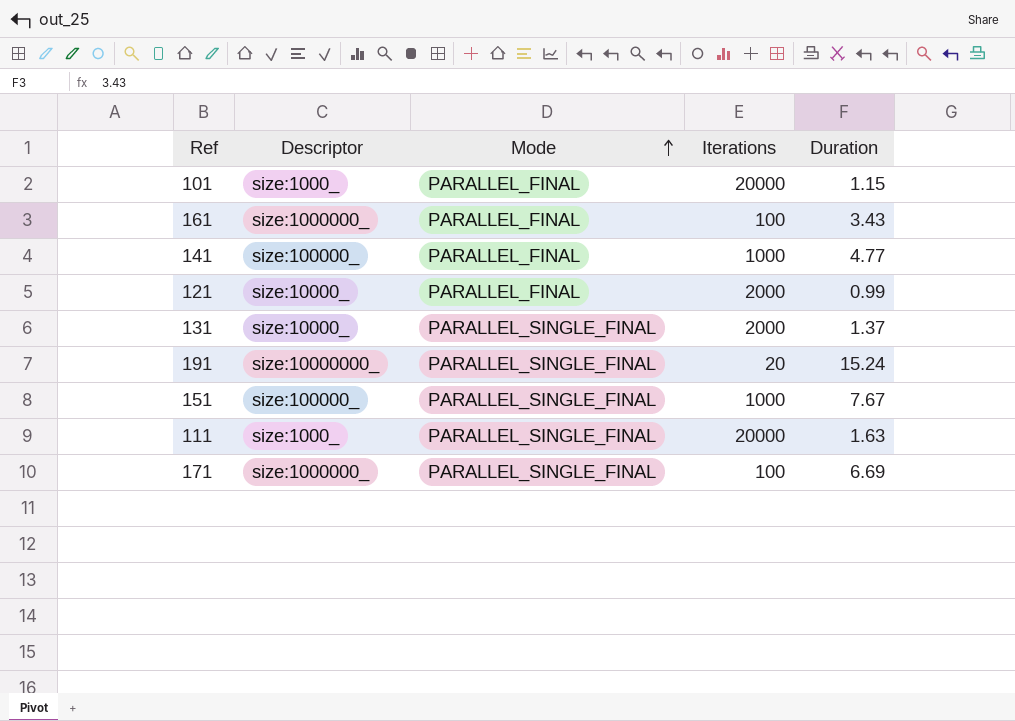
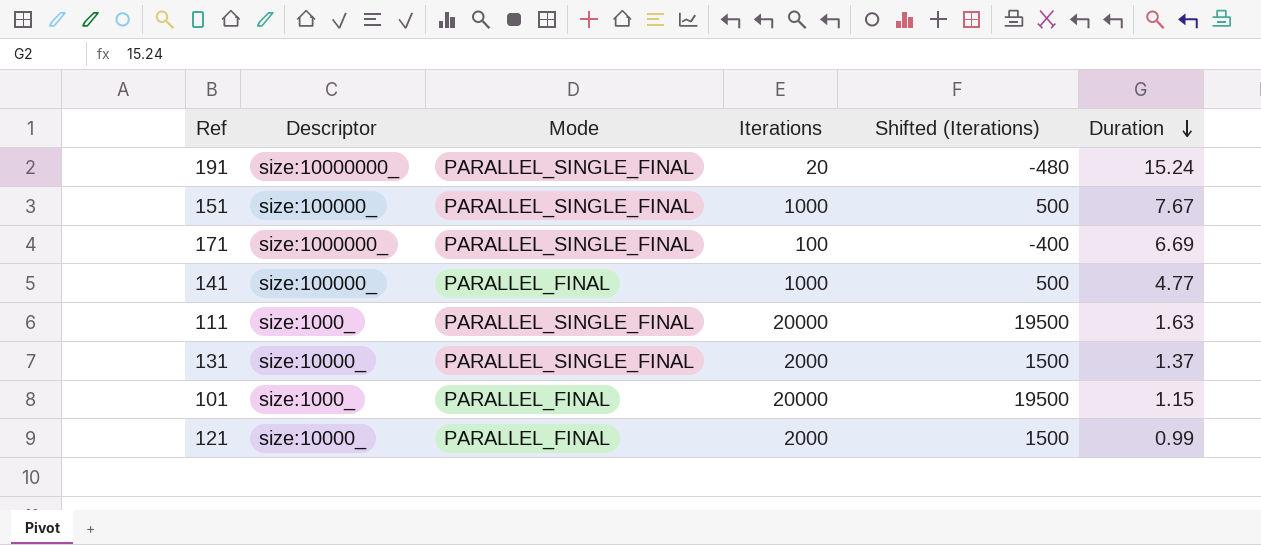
row order: Mode ascending -> Duration descending
column Shifted (Iterations) | formula: none -> [Iterations] - 500
row 161: size:1000000_ | PARALLEL_FINAL | 100 | 3.43 -> none

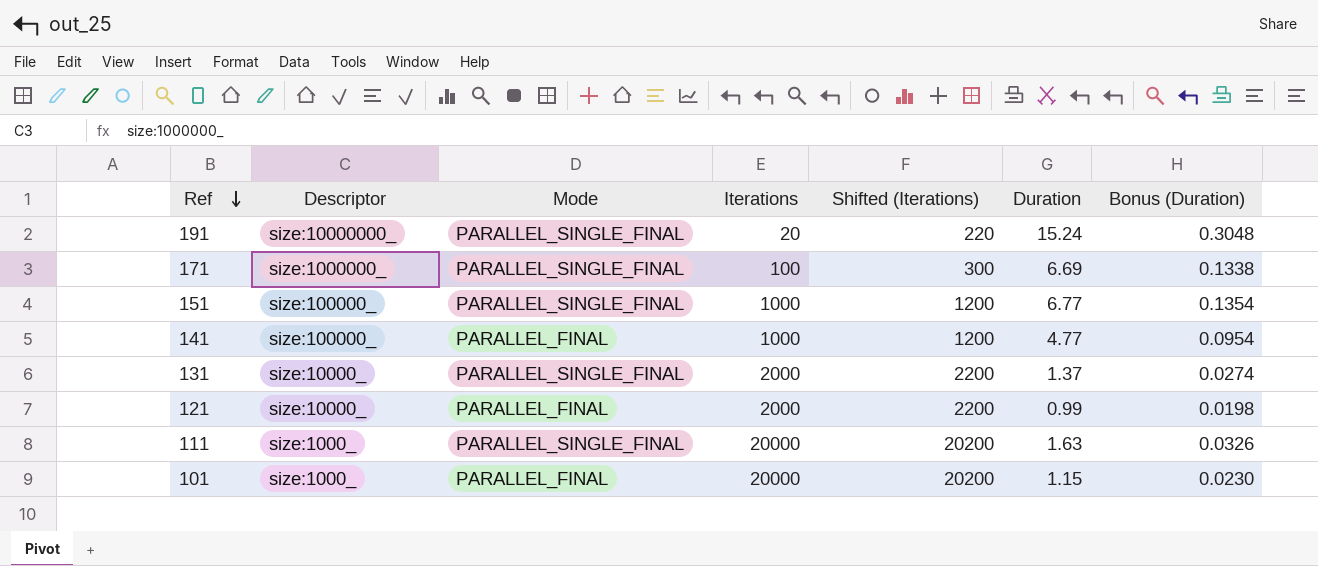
row order: Duration descending -> Ref descending
column Shifted (Iterations) | formula: [Iterations] - 500 -> [Iterations] + 200
column Bonus (Duration) | formula: none -> [Duration] * 0.02
151 | Duration: 7.67 -> 6.77

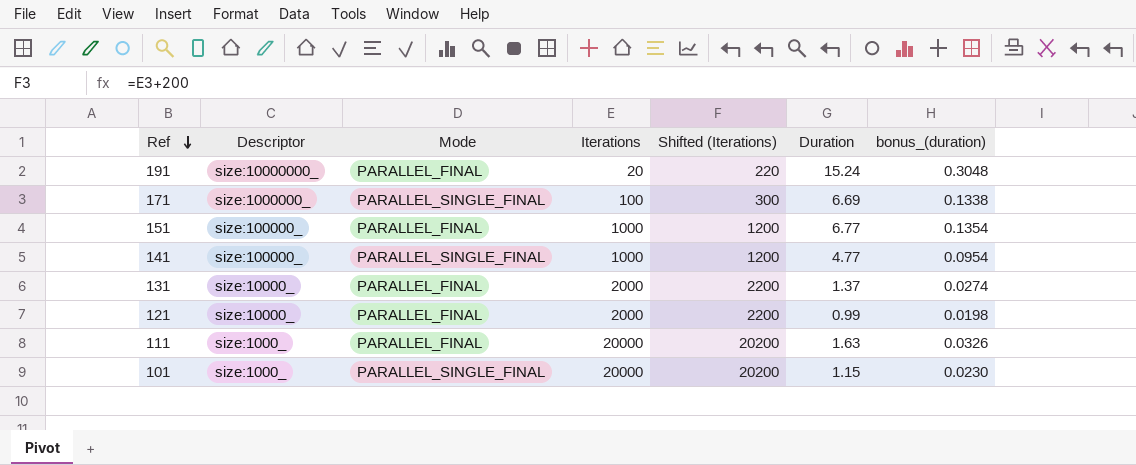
column name: Bonus (Duration) -> bonus_(duration)
191 | Mode: PARALLEL_SINGLE_FINAL -> PARALLEL_FINAL
151 | Mode: PARALLEL_SINGLE_FINAL -> PARALLEL_FINAL
141 | Mode: PARALLEL_FINAL -> PARALLEL_SINGLE_FINAL
131 | Mode: PARALLEL_SINGLE_FINAL -> PARALLEL_FINAL
111 | Mode: PARALLEL_SINGLE_FINAL -> PARALLEL_FINAL
101 | Mode: PARALLEL_FINAL -> PARALLEL_SINGLE_FINAL

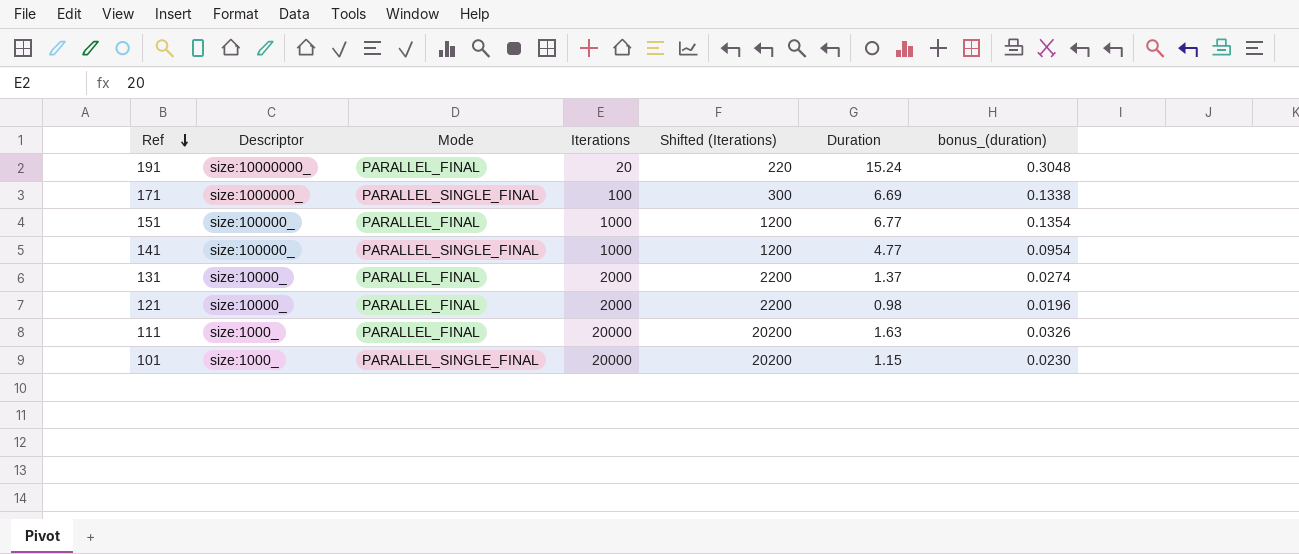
121 | Duration: 0.99 -> 0.98
121 | bonus_(duration): 0.0198 -> 0.0196

